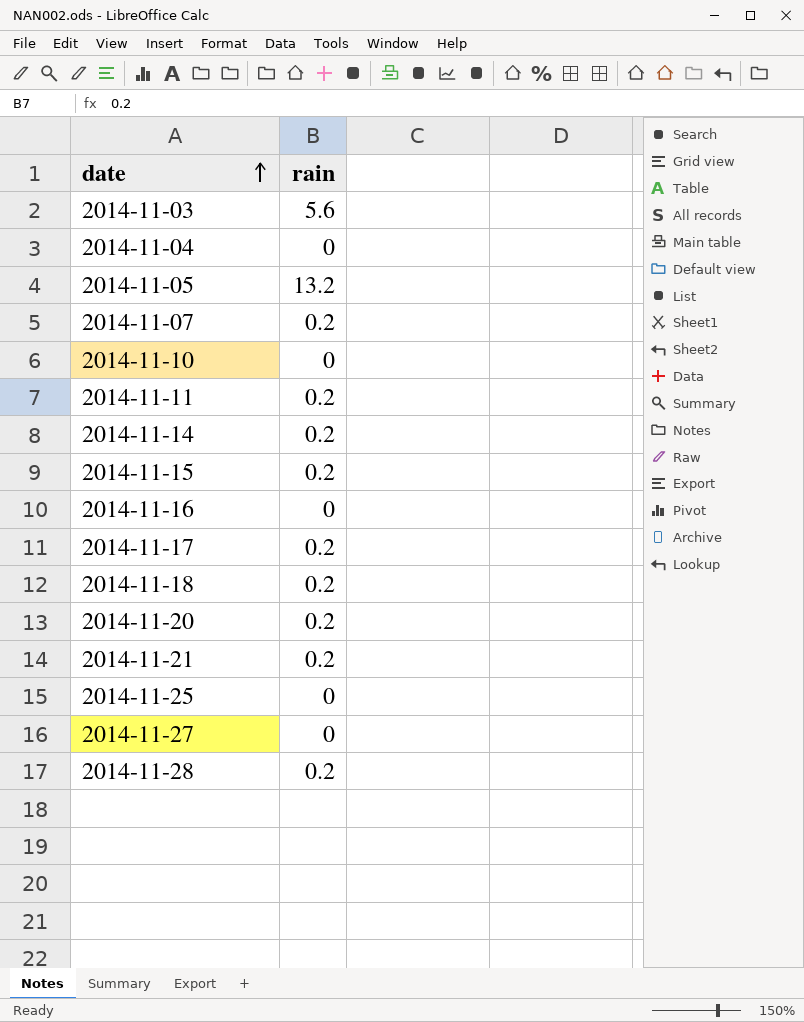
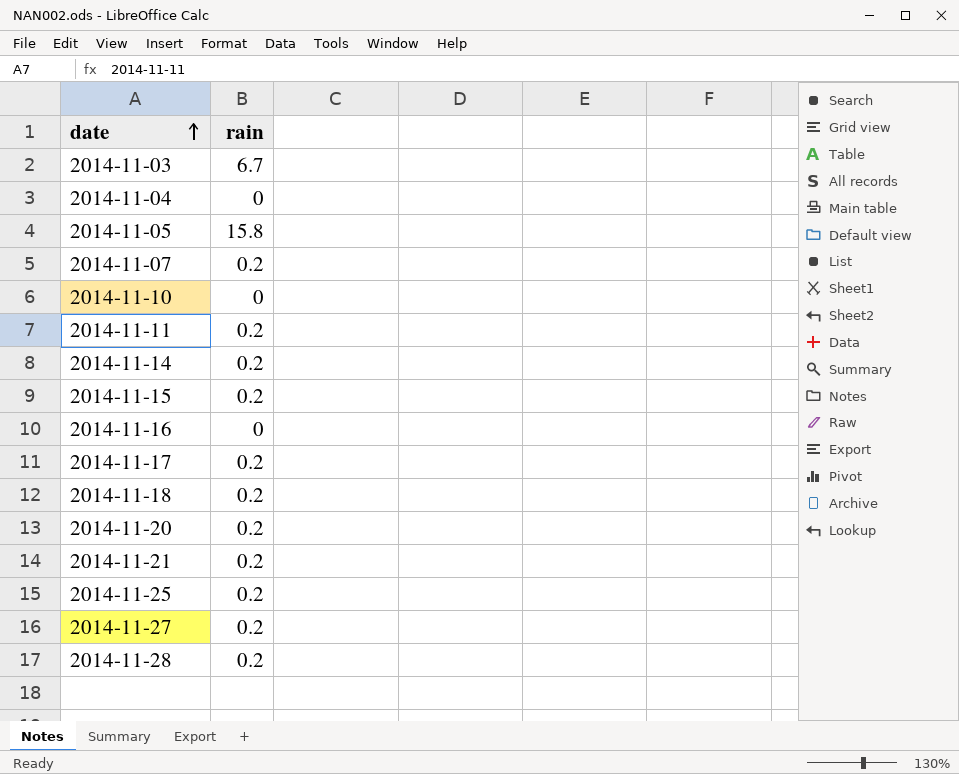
2014-11-03 | rain: 5.6 -> 6.7
2014-11-05 | rain: 13.2 -> 15.8
2014-11-25 | rain: 0 -> 0.2
2014-11-27 | rain: 0 -> 0.2

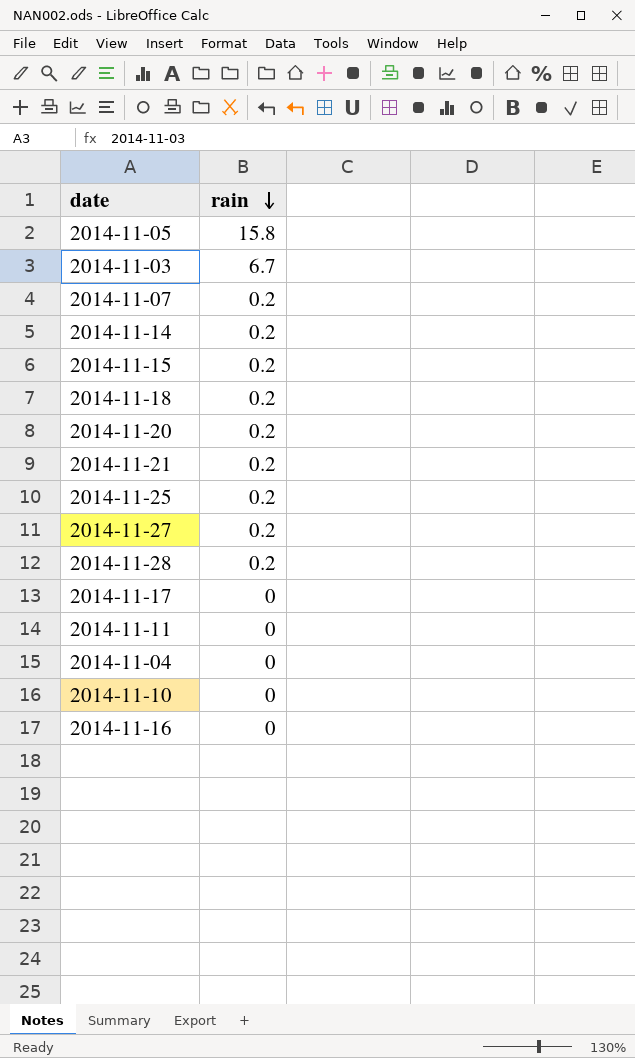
row order: date ascending -> rain descending
2014-11-17 | rain: 0.2 -> 0
2014-11-11 | rain: 0.2 -> 0

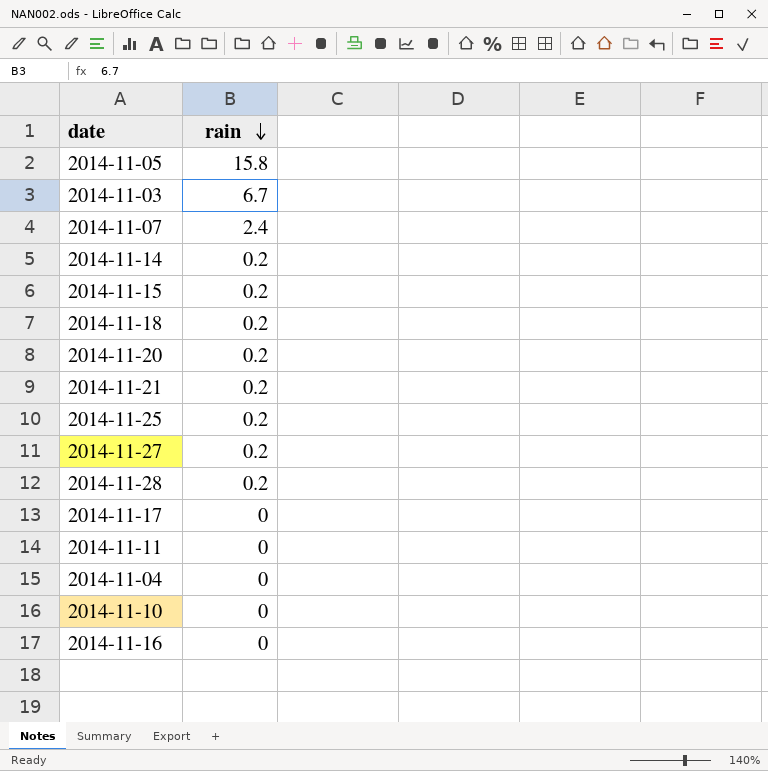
2014-11-07 | rain: 0.2 -> 2.4

